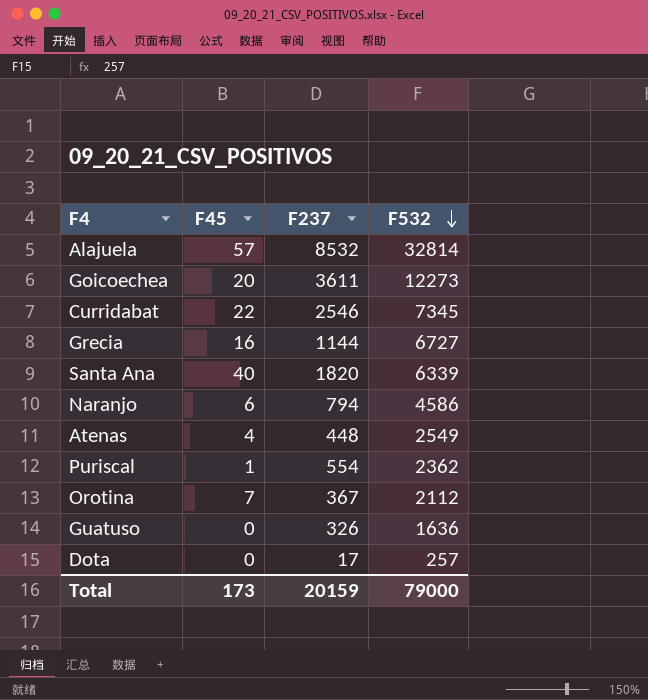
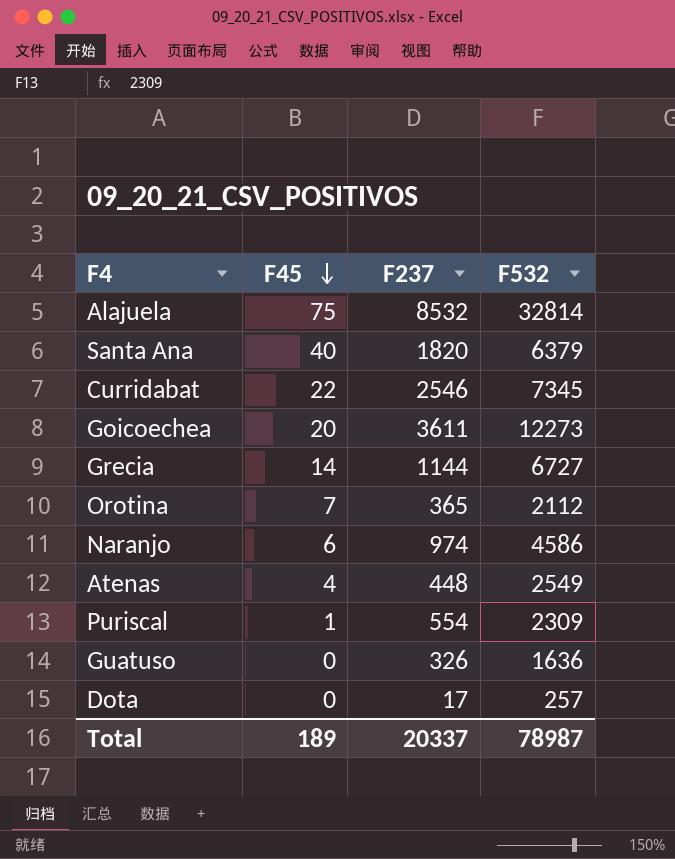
row order: F532 descending -> F45 descending
Alajuela | F45: 57 -> 75
Santa Ana | F532: 6339 -> 6379
Grecia | F45: 16 -> 14
Orotina | F237: 367 -> 365
Naranjo | F237: 794 -> 974
Puriscal | F532: 2362 -> 2309
Total | F45: 173 -> 189
Total | F237: 20159 -> 20337
Total | F532: 79000 -> 78987

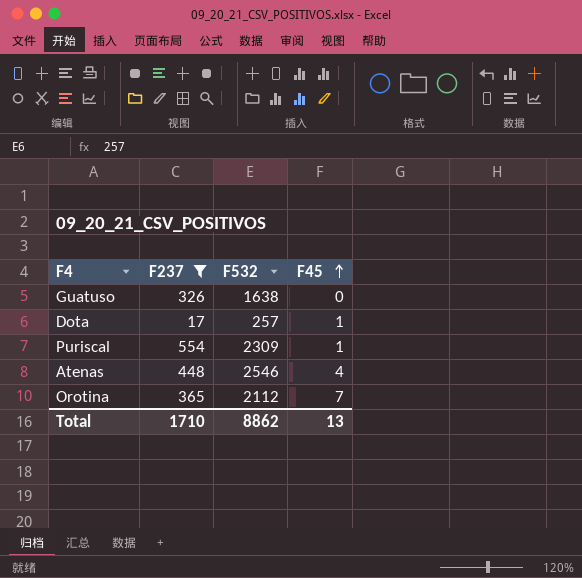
filter: none -> F237 <= 554
row order: F45 descending -> F45 ascending
column F45 | position: 2 -> 4
Guatuso | F532: 1636 -> 1638
Dota | F45: 0 -> 1
Atenas | F532: 2549 -> 2546
Total | F237: 20337 -> 1710
Total | F532: 78987 -> 8862
Total | F45: 189 -> 13

